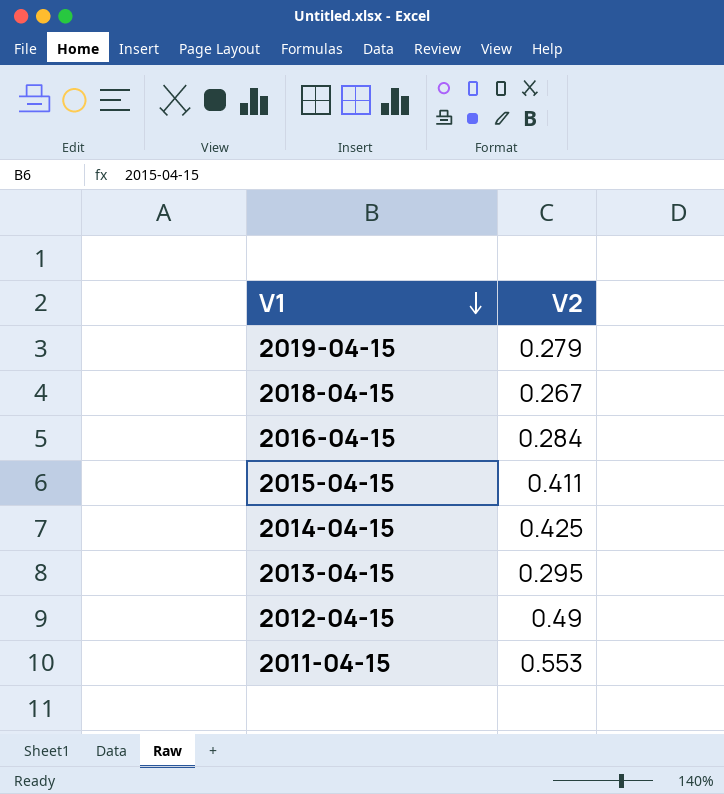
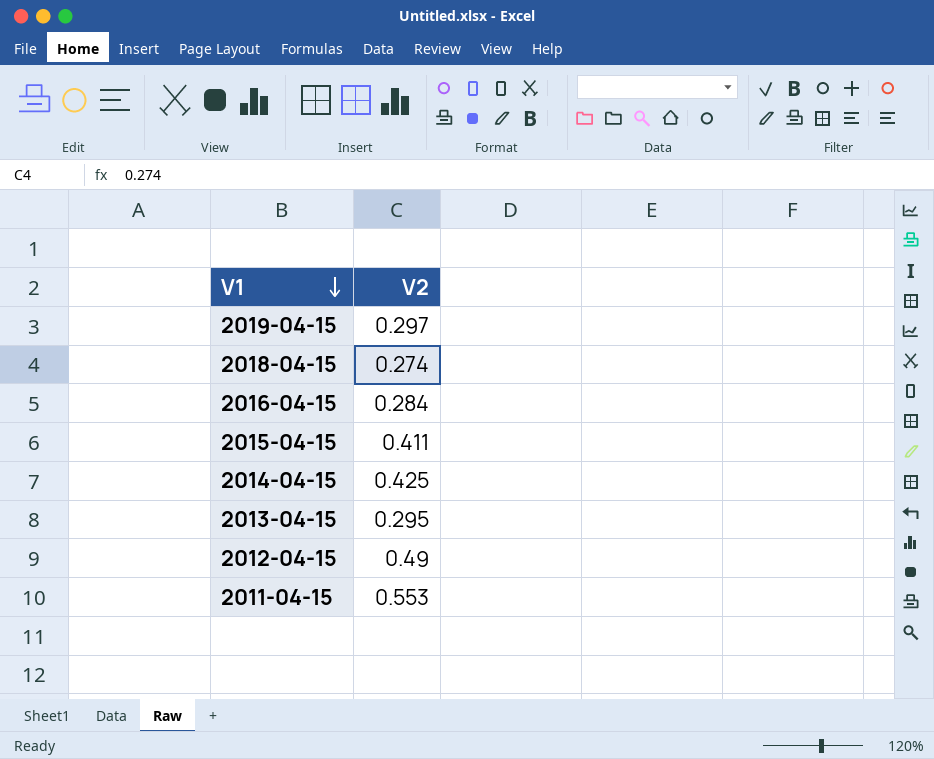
2019-04-15 | V2: 0.279 -> 0.297
2018-04-15 | V2: 0.267 -> 0.274

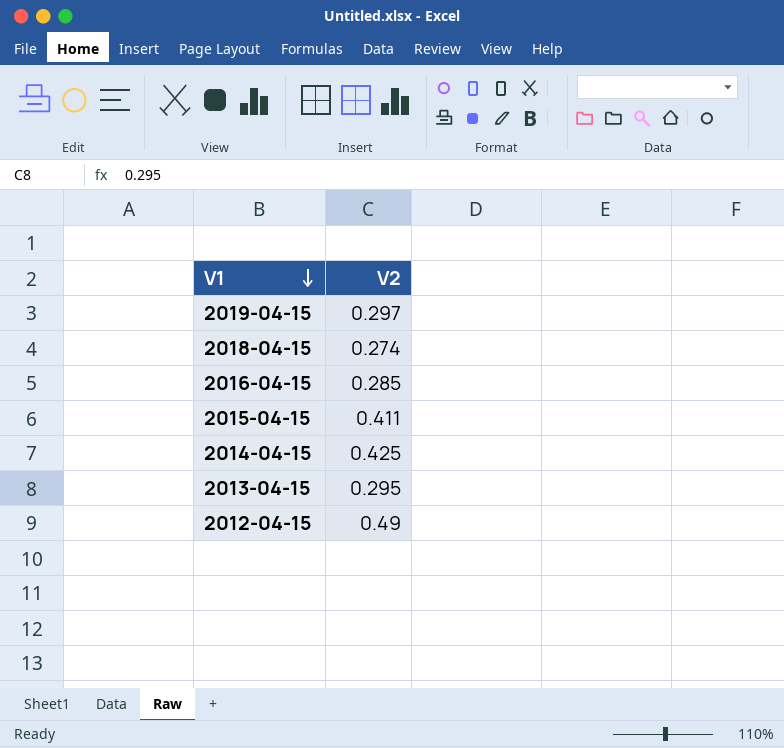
row 2011-04-15: 0.553 -> none
2016-04-15 | V2: 0.284 -> 0.285

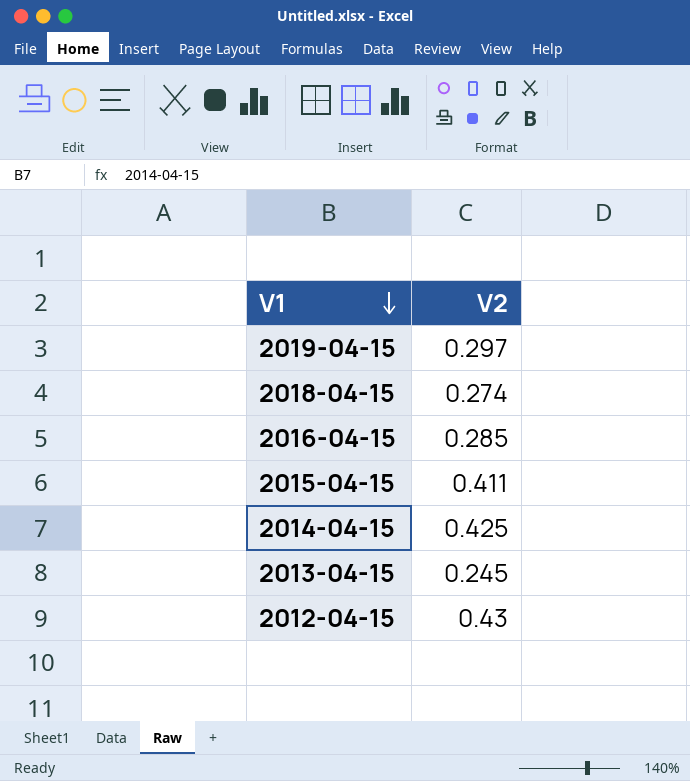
2013-04-15 | V2: 0.295 -> 0.245
2012-04-15 | V2: 0.49 -> 0.43

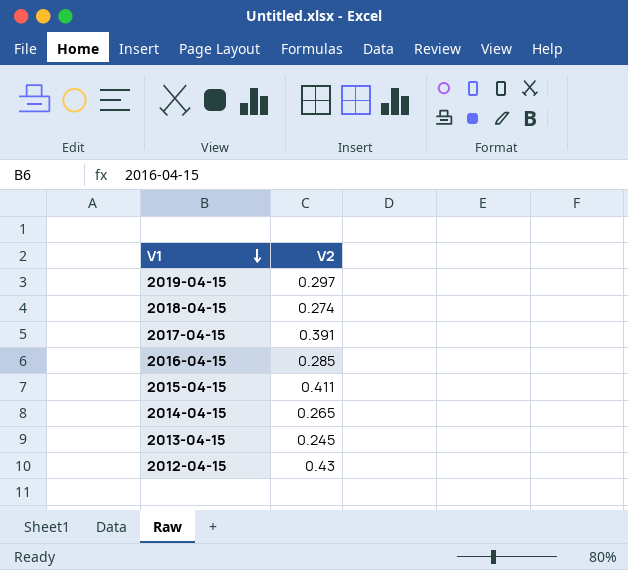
row 2017-04-15: none -> 0.391
2014-04-15 | V2: 0.425 -> 0.265

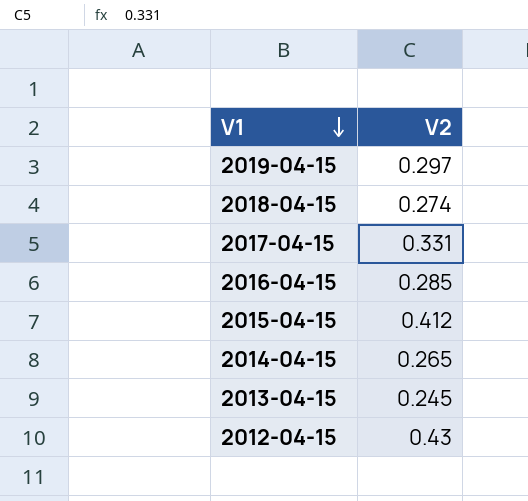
2017-04-15 | V2: 0.391 -> 0.331
2015-04-15 | V2: 0.411 -> 0.412

